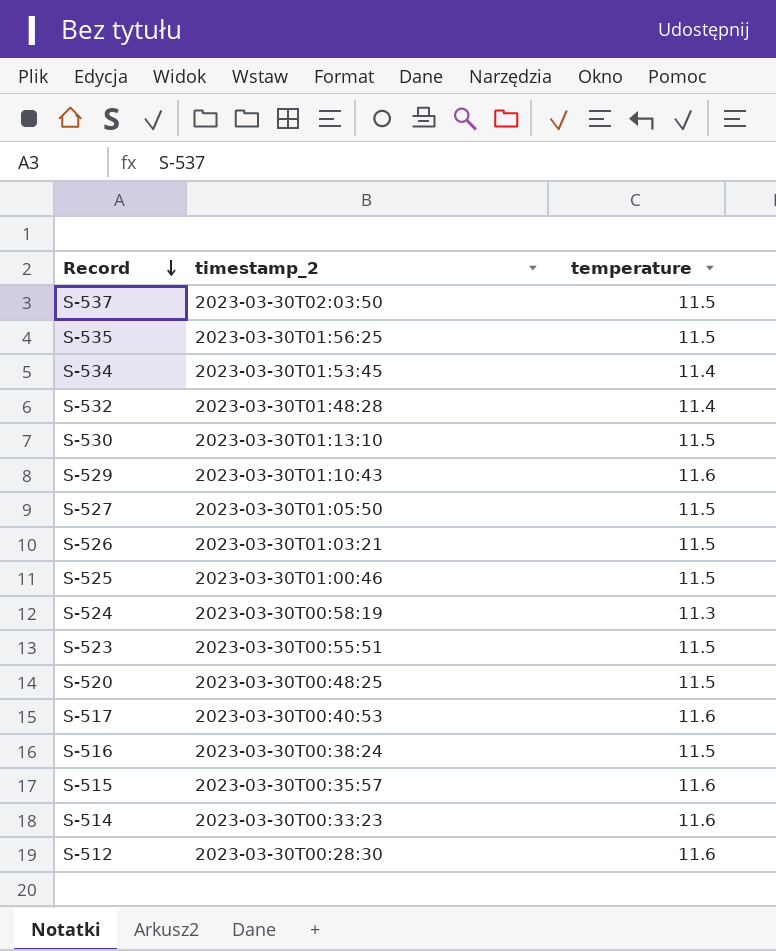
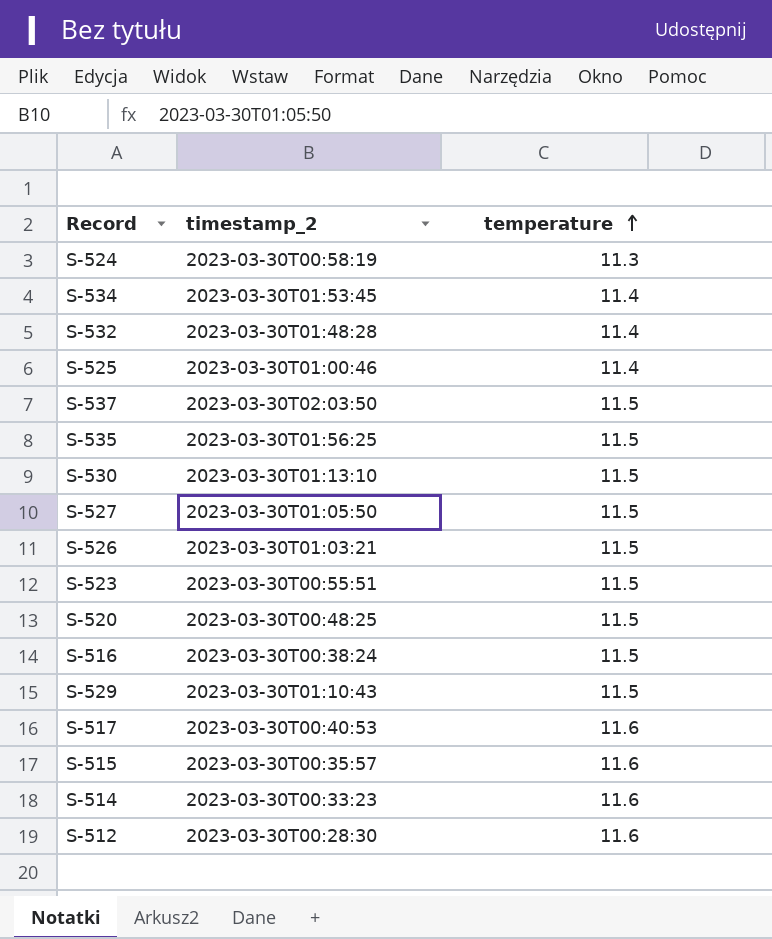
row order: Record descending -> temperature ascending
S-525 | temperature: 11.5 -> 11.4
S-529 | temperature: 11.6 -> 11.5

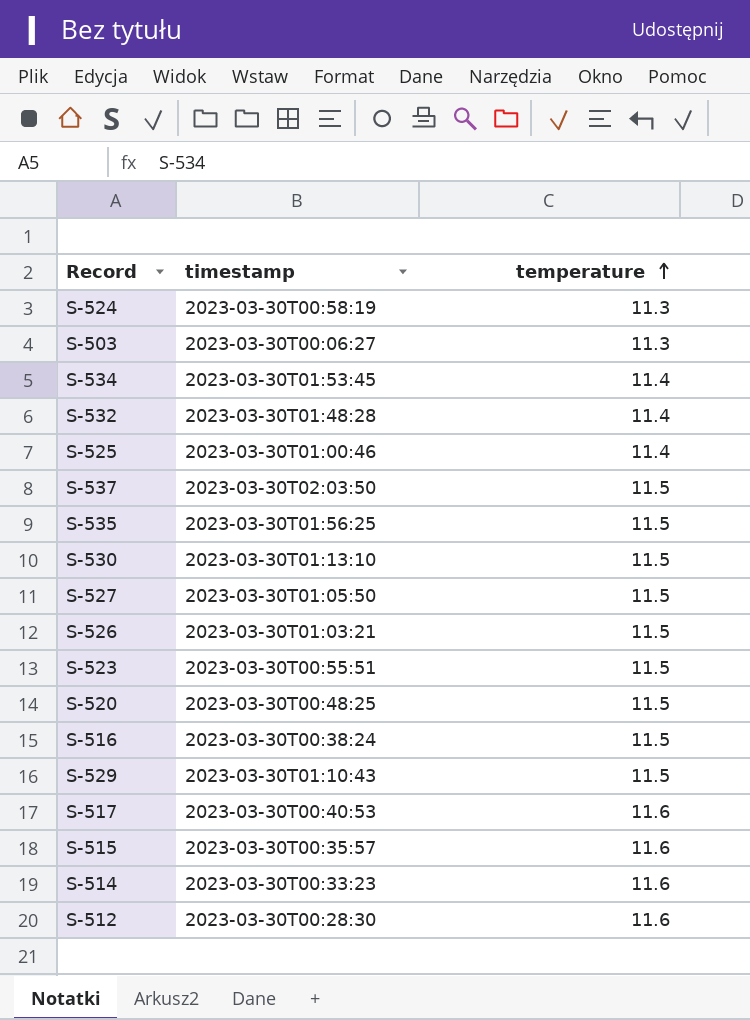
column name: timestamp_2 -> timestamp
row S-503: none -> 2023-03-30T00:06:27 | 11.3

